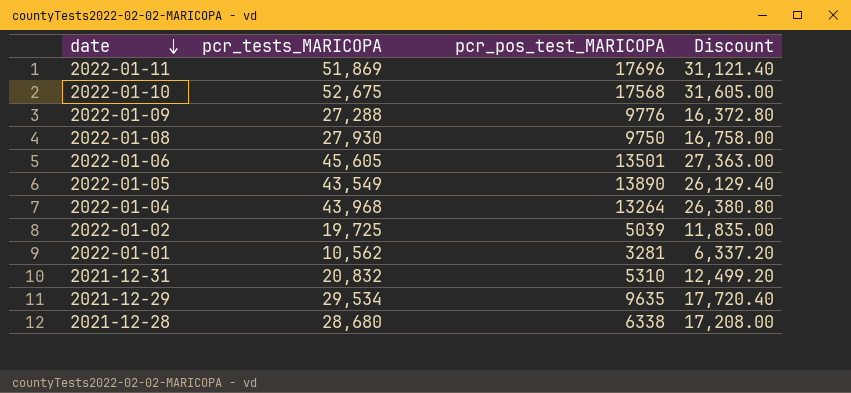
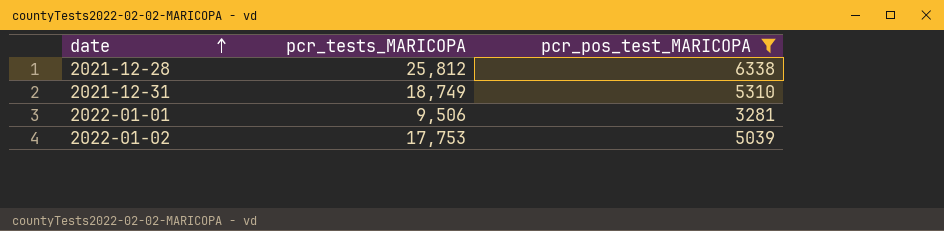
filter: none -> pcr_pos_test_MARICOPA <= 6338
row order: date descending -> date ascending
column Discount | formula: [pcr_tests_MARICOPA] * 0.6 -> none
2021-12-28 | pcr_tests_MARICOPA: 28,680 -> 25,812
2021-12-31 | pcr_tests_MARICOPA: 20,832 -> 18,749
2022-01-01 | pcr_tests_MARICOPA: 10,562 -> 9,506
2022-01-02 | pcr_tests_MARICOPA: 19,725 -> 17,753

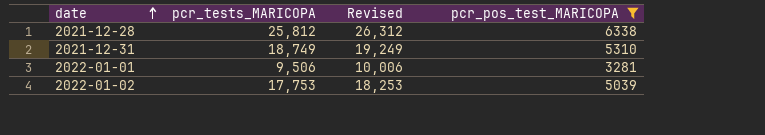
column Revised | formula: none -> [pcr_tests_MARICOPA] + 500

